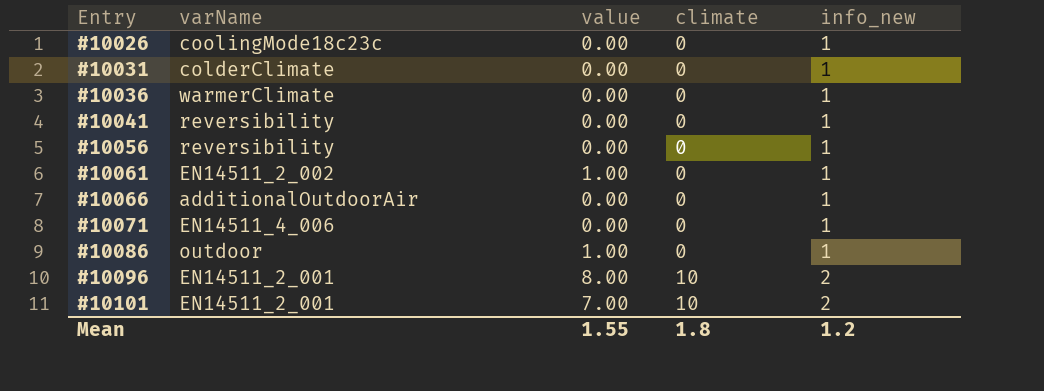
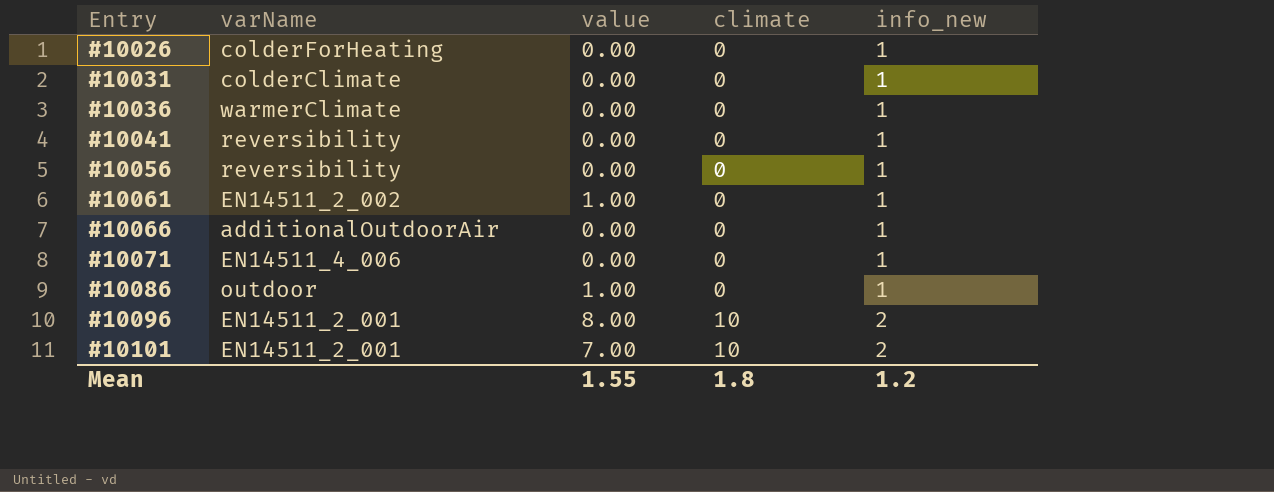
#10026 | varName: coolingMode18c23c -> colderForHeating

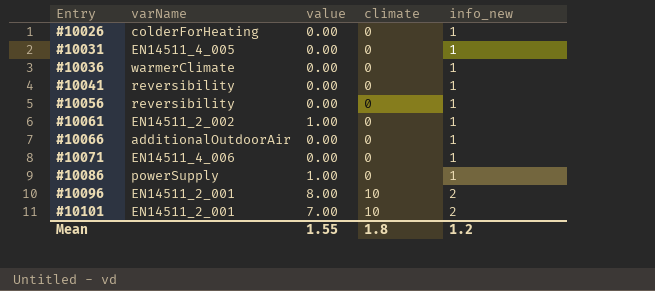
#10031 | varName: colderClimate -> EN14511_4_005
#10086 | varName: outdoor -> powerSupply

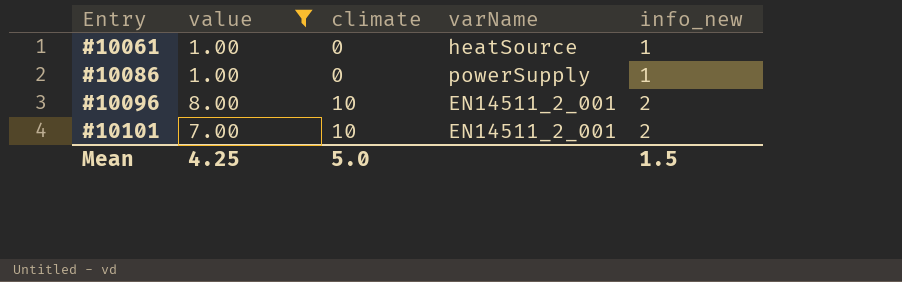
filter: none -> value != 0.00
column varName | position: 2 -> 4
#10061 | varName: EN14511_2_002 -> heatSource
Mean | value: 1.55 -> 4.25
Mean | climate: 1.8 -> 5.0
Mean | info_new: 1.2 -> 1.5

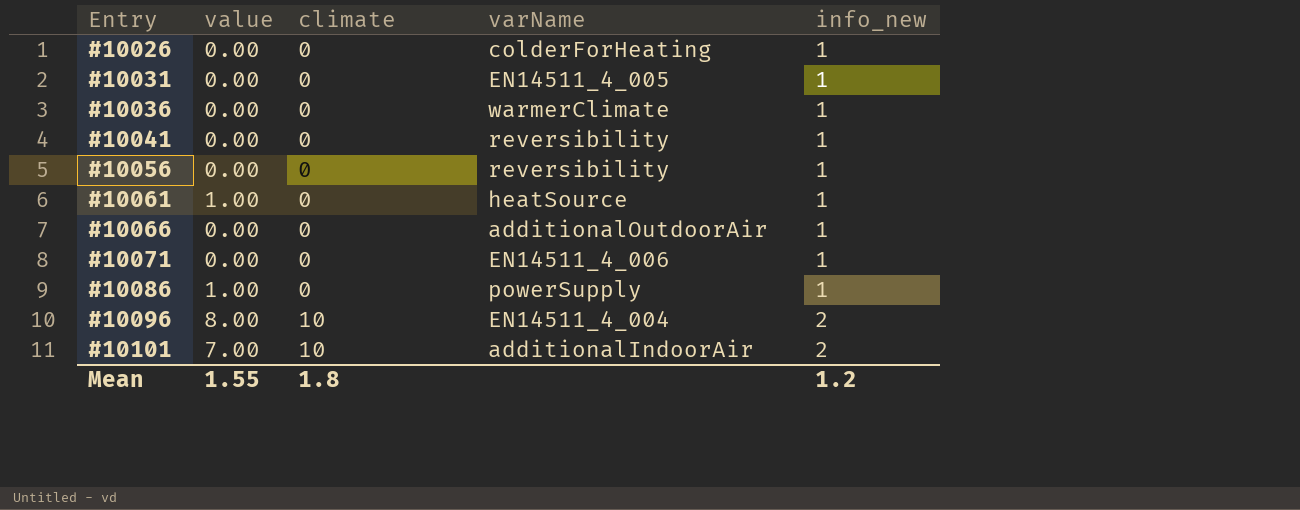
filter: value != 0.00 -> none
#10096 | varName: EN14511_2_001 -> EN14511_4_004
#10101 | varName: EN14511_2_001 -> additionalIndoorAir
Mean | value: 4.25 -> 1.55
Mean | climate: 5.0 -> 1.8
Mean | info_new: 1.5 -> 1.2

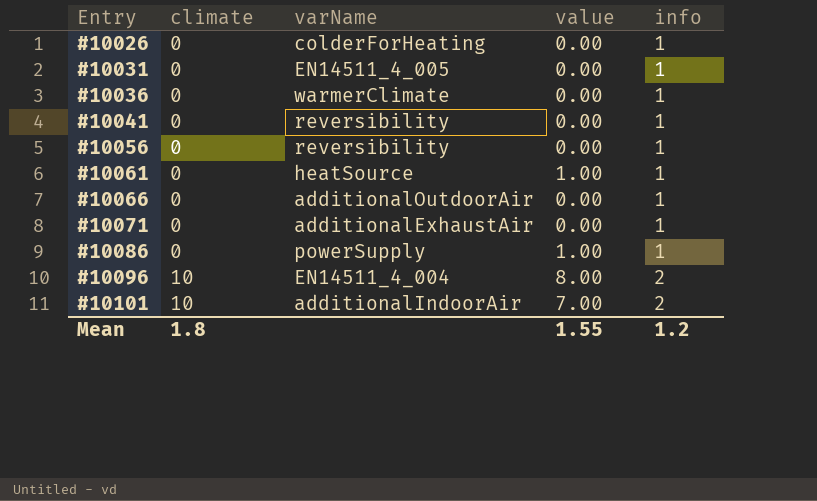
column value | position: 2 -> 4
column name: info_new -> info
#10071 | varName: EN14511_4_006 -> additionalExhaustAir

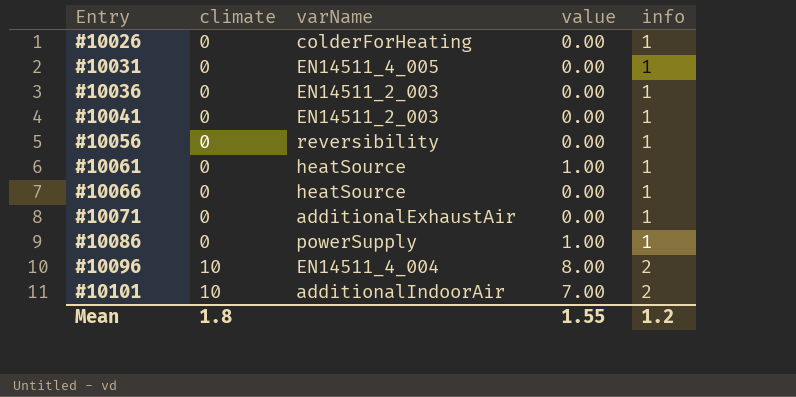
#10036 | varName: warmerClimate -> EN14511_2_003
#10041 | varName: reversibility -> EN14511_2_003
#10066 | varName: additionalOutdoorAir -> heatSource

